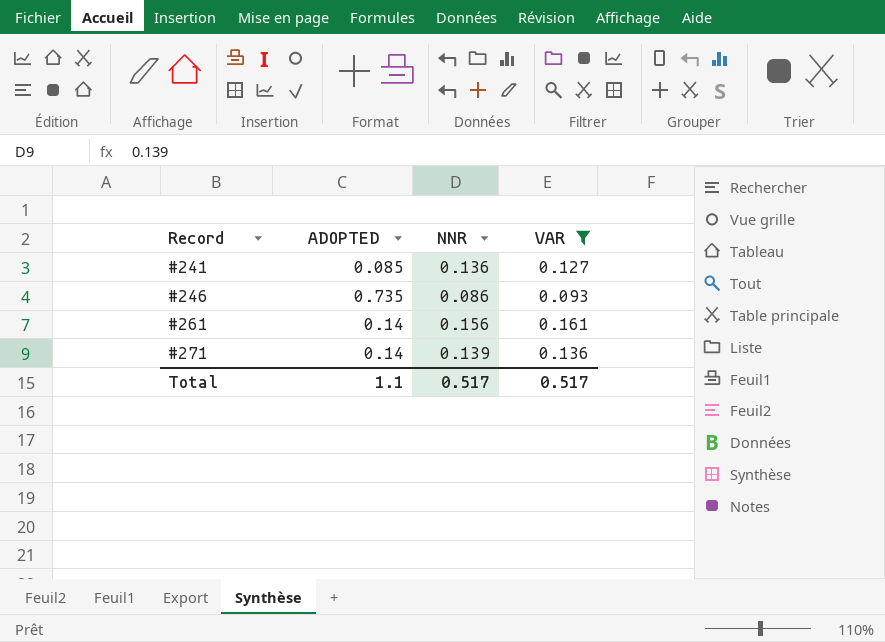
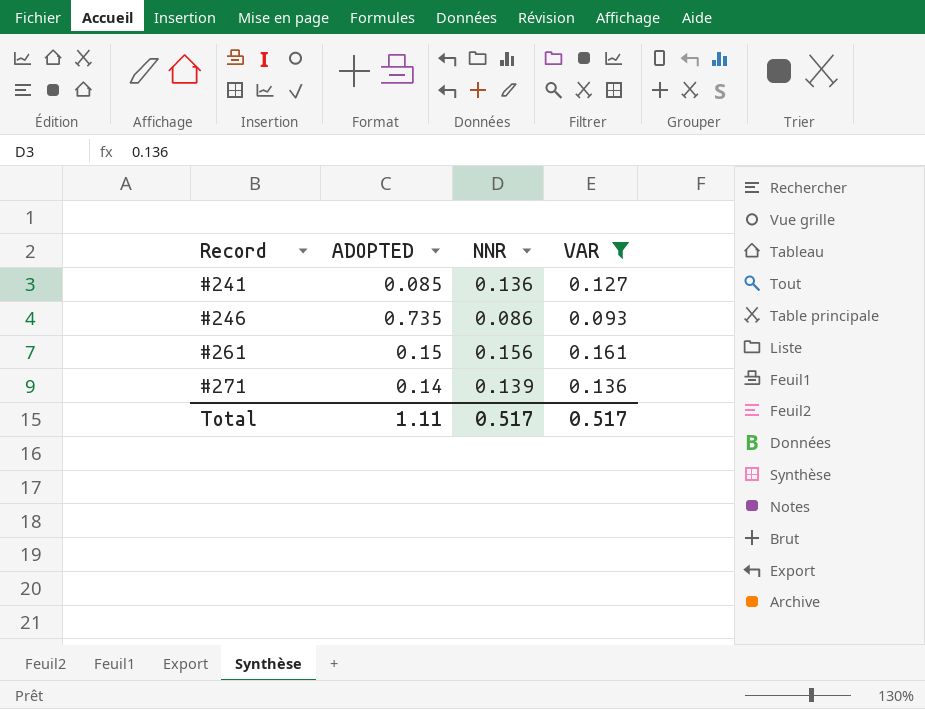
#261 | ADOPTED: 0.14 -> 0.15
Total | ADOPTED: 1.1 -> 1.11

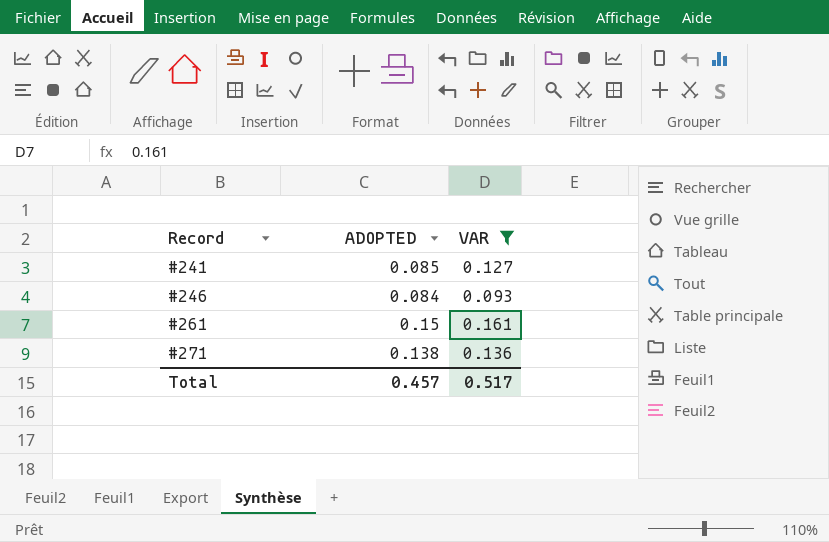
column NNR | position: 3 -> none
#246 | ADOPTED: 0.735 -> 0.084
#271 | ADOPTED: 0.14 -> 0.138
Total | ADOPTED: 1.11 -> 0.457

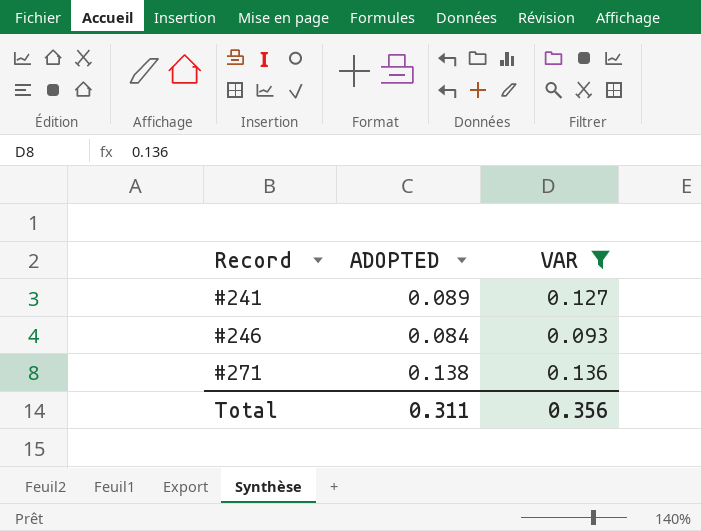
row #261: 0.15 | 0.161 -> none
#241 | ADOPTED: 0.085 -> 0.089
Total | ADOPTED: 0.457 -> 0.311
Total | VAR: 0.517 -> 0.356

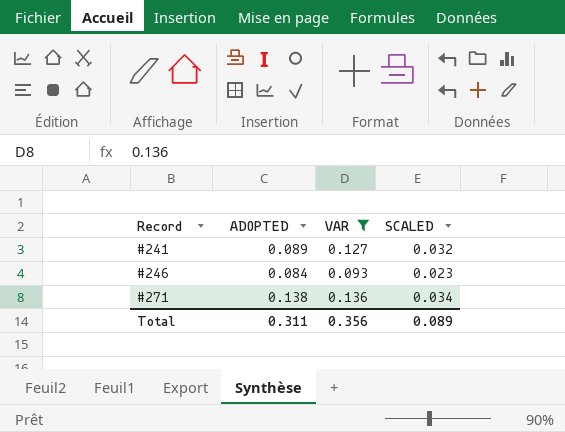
column SCALED | formula: none -> [VAR] * 0.25

